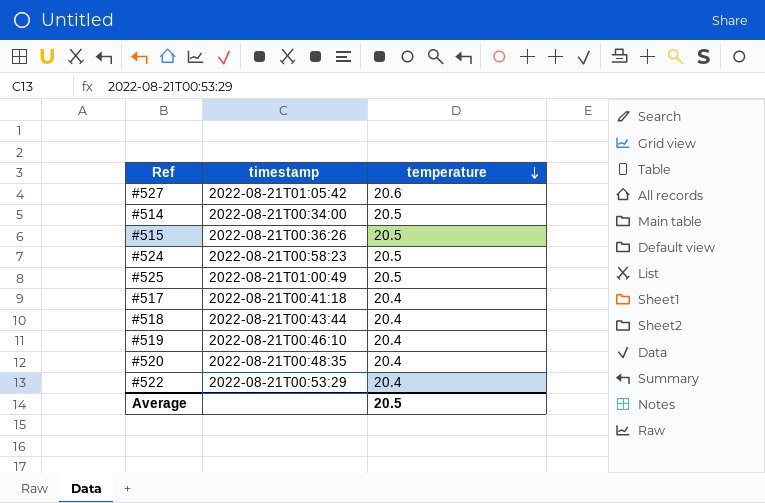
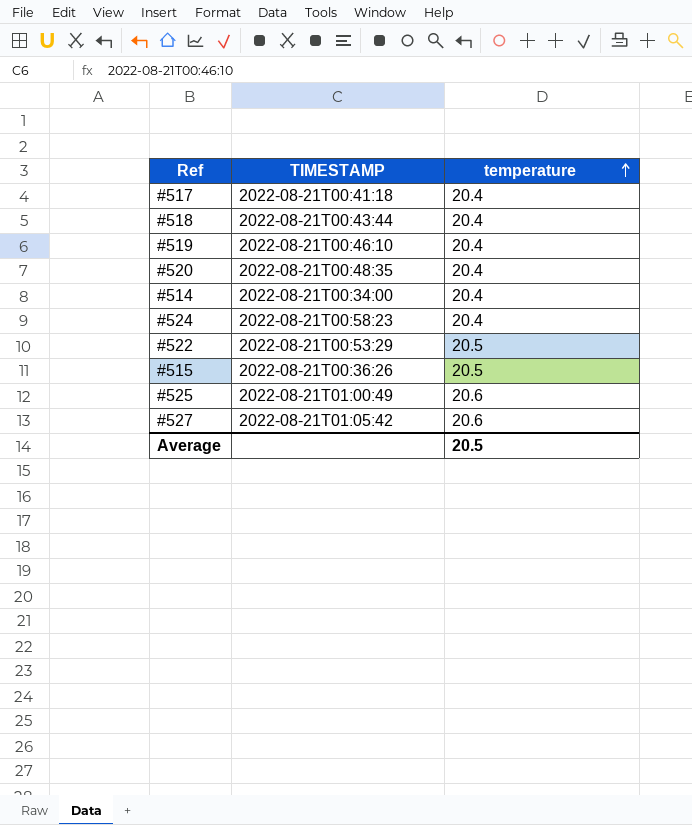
row order: temperature descending -> temperature ascending
column name: timestamp -> TIMESTAMP
#514 | temperature: 20.5 -> 20.4
#524 | temperature: 20.5 -> 20.4
#522 | temperature: 20.4 -> 20.5
#525 | temperature: 20.5 -> 20.6

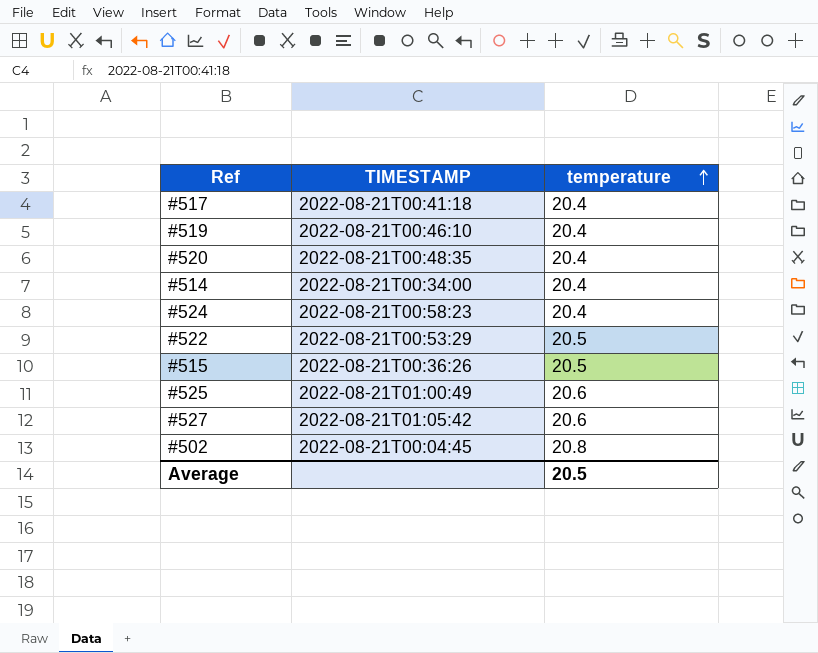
row #518: 2022-08-21T00:43:44 | 20.4 -> none
row #502: none -> 2022-08-21T00:04:45 | 20.8

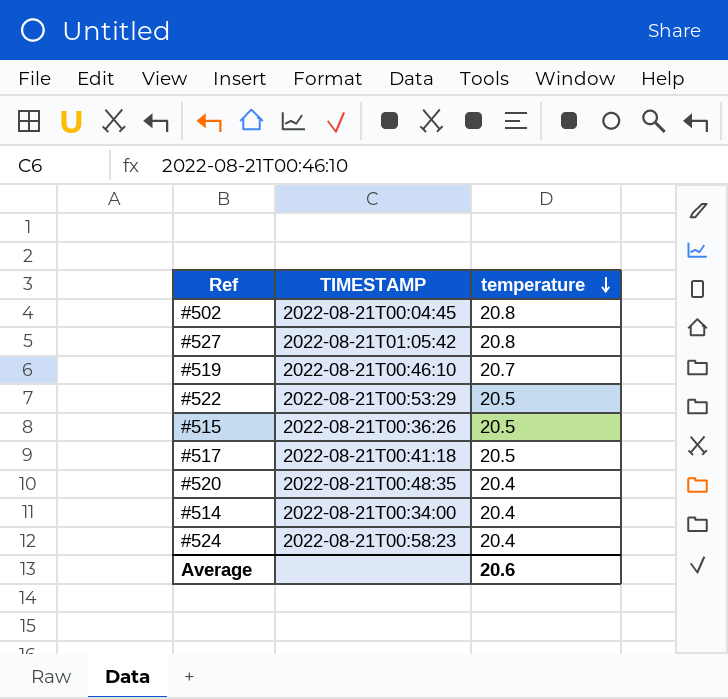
row order: temperature ascending -> temperature descending
row #525: 2022-08-21T01:00:49 | 20.6 -> none
#527 | temperature: 20.6 -> 20.8
#519 | temperature: 20.4 -> 20.7
#517 | temperature: 20.4 -> 20.5
Average | temperature: 20.5 -> 20.6

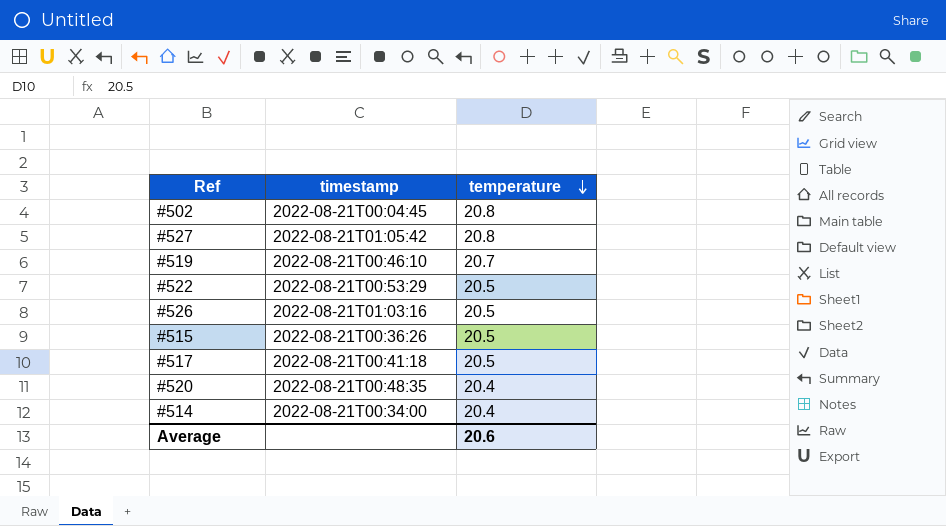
column name: TIMESTAMP -> timestamp
row #524: 2022-08-21T00:58:23 | 20.4 -> none
row #526: none -> 2022-08-21T01:03:16 | 20.5

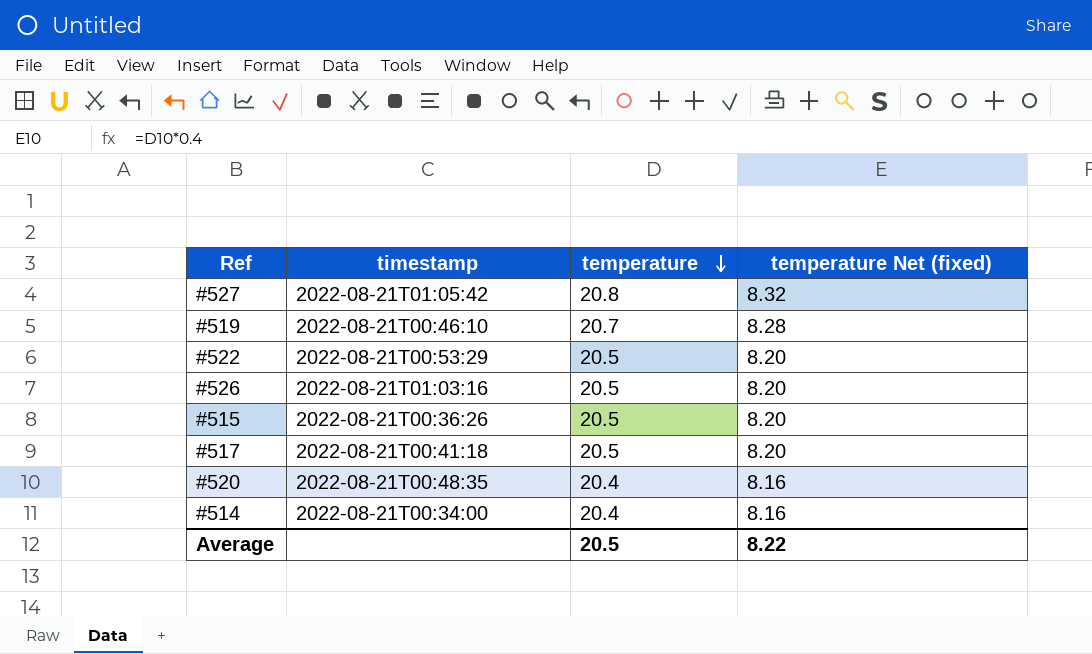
column temperature Net (fixed) | formula: none -> [temperature] * 0.4
row #502: 2022-08-21T00:04:45 | 20.8 -> none
Average | temperature: 20.6 -> 20.5

